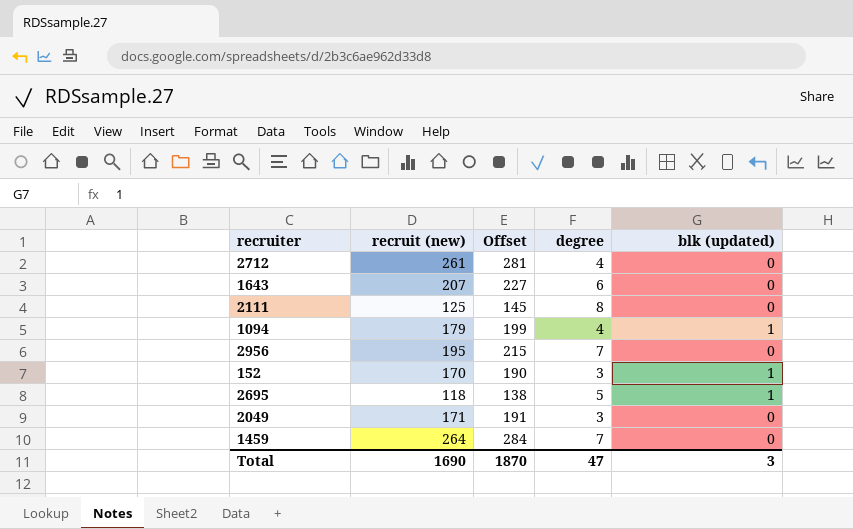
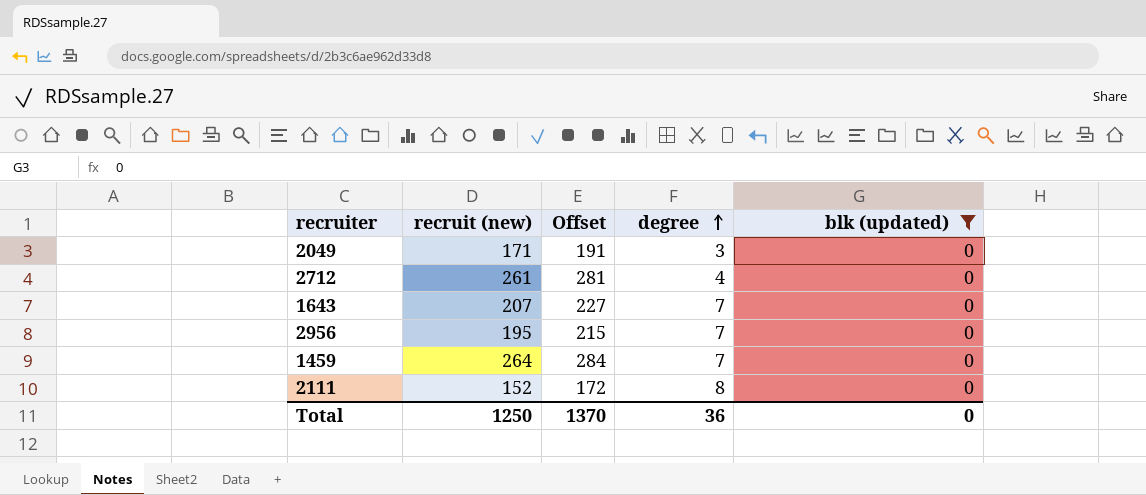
filter: none -> blk (updated) = 0
row order: none -> degree ascending
1643 | degree: 6 -> 7
2111 | recruit (new): 125 -> 152
2111 | Offset: 145 -> 172
Total | recruit (new): 1690 -> 1250
Total | Offset: 1870 -> 1370
Total | degree: 47 -> 36
Total | blk (updated): 3 -> 0

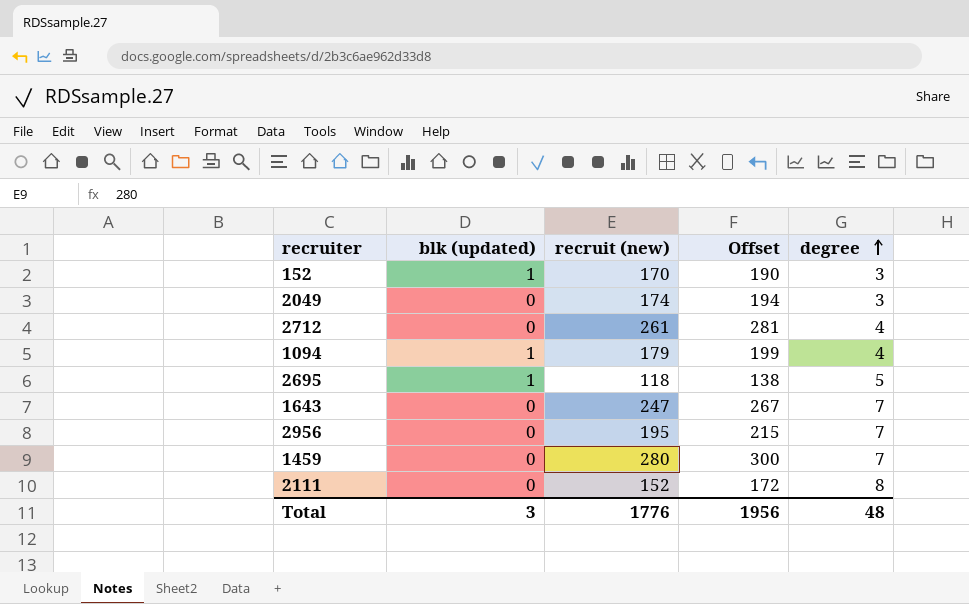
filter: blk (updated) = 0 -> none
column blk (updated) | position: 5 -> 2
2049 | recruit (new): 171 -> 174
2049 | Offset: 191 -> 194
1643 | recruit (new): 207 -> 247
1643 | Offset: 227 -> 267
1459 | recruit (new): 264 -> 280
1459 | Offset: 284 -> 300
Total | blk (updated): 0 -> 3
Total | recruit (new): 1250 -> 1776
Total | Offset: 1370 -> 1956
Total | degree: 36 -> 48

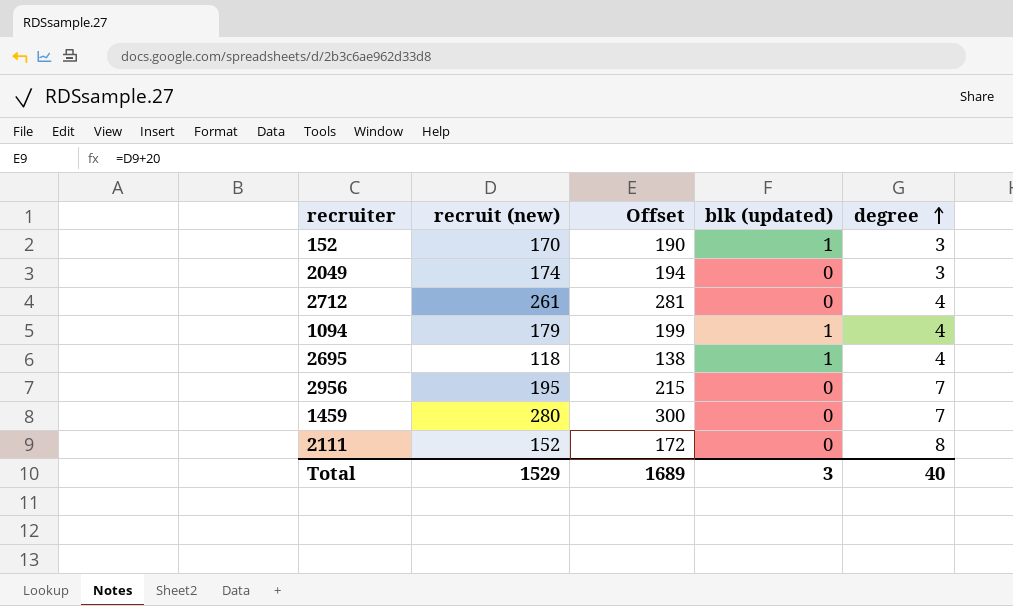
column blk (updated) | position: 2 -> 4
row 1643: 0 | 247 | 267 | 7 -> none
2695 | degree: 5 -> 4
Total | recruit (new): 1776 -> 1529
Total | Offset: 1956 -> 1689
Total | degree: 48 -> 40

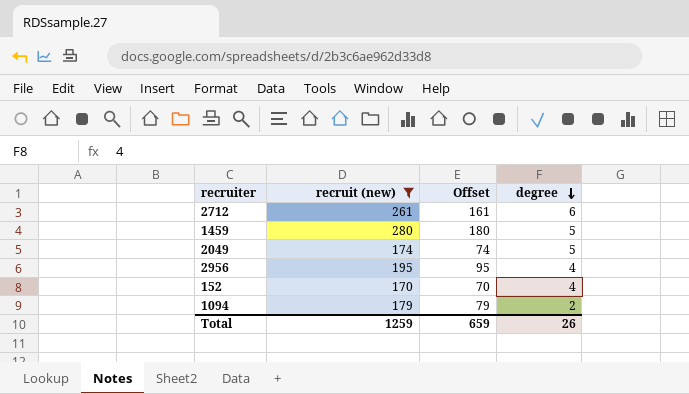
filter: none -> recruit (new) >= 170
row order: degree ascending -> degree descending
column blk (updated) | position: 4 -> none
column Offset | formula: [recruit (new)] + 20 -> [recruit (new)] - 100
2712 | degree: 4 -> 6
1459 | degree: 7 -> 5
2049 | degree: 3 -> 5
2956 | degree: 7 -> 4
152 | degree: 3 -> 4
1094 | degree: 4 -> 2
Total | recruit (new): 1529 -> 1259
Total | Offset: 1689 -> 659
Total | degree: 40 -> 26

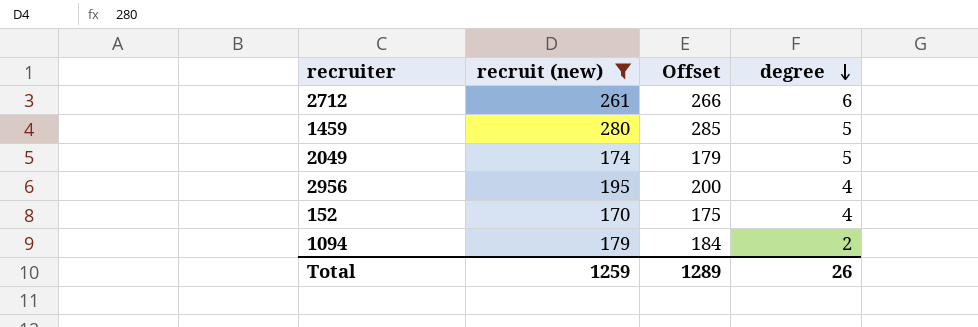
column Offset | formula: [recruit (new)] - 100 -> [recruit (new)] + 5
Total | Offset: 659 -> 1289

